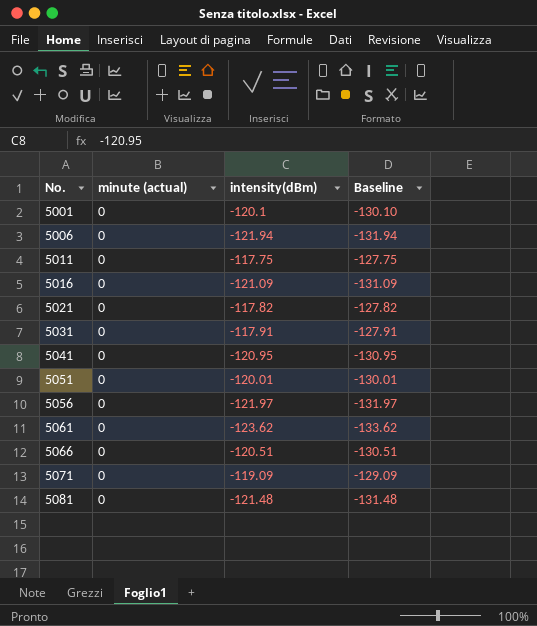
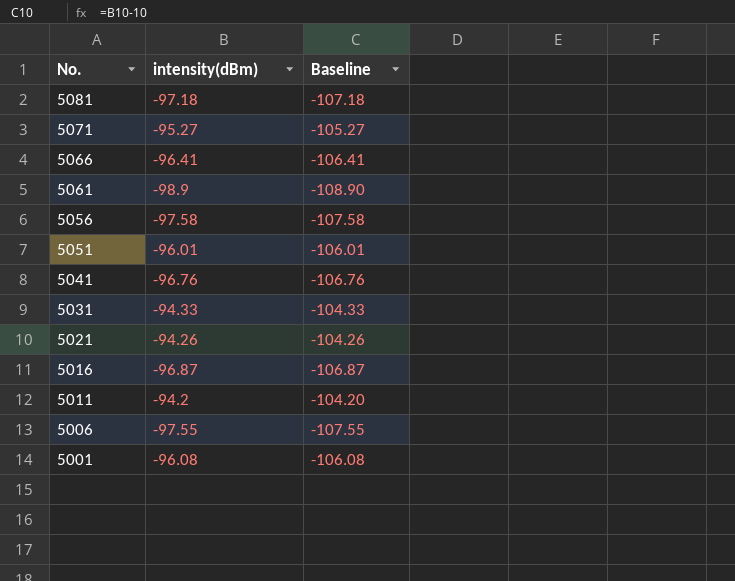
row order: No. ascending -> No. descending
column minute (actual) | position: 2 -> none
5081 | intensity(dBm): -121.48 -> -97.18
5081 | Baseline: -131.48 -> -107.18
5071 | intensity(dBm): -119.09 -> -95.27
5071 | Baseline: -129.09 -> -105.27
5066 | intensity(dBm): -120.51 -> -96.41
5066 | Baseline: -130.51 -> -106.41
5061 | intensity(dBm): -123.62 -> -98.9
5061 | Baseline: -133.62 -> -108.90
5056 | intensity(dBm): -121.97 -> -97.58
5056 | Baseline: -131.97 -> -107.58
5051 | intensity(dBm): -120.01 -> -96.01
5051 | Baseline: -130.01 -> -106.01
5041 | intensity(dBm): -120.95 -> -96.76
5041 | Baseline: -130.95 -> -106.76
5031 | intensity(dBm): -117.91 -> -94.33
5031 | Baseline: -127.91 -> -104.33
5021 | intensity(dBm): -117.82 -> -94.26
5021 | Baseline: -127.82 -> -104.26
5016 | intensity(dBm): -121.09 -> -96.87
5016 | Baseline: -131.09 -> -106.87
5011 | intensity(dBm): -117.75 -> -94.2
5011 | Baseline: -127.75 -> -104.20
5006 | intensity(dBm): -121.94 -> -97.55
5006 | Baseline: -131.94 -> -107.55
5001 | intensity(dBm): -120.1 -> -96.08
5001 | Baseline: -130.10 -> -106.08

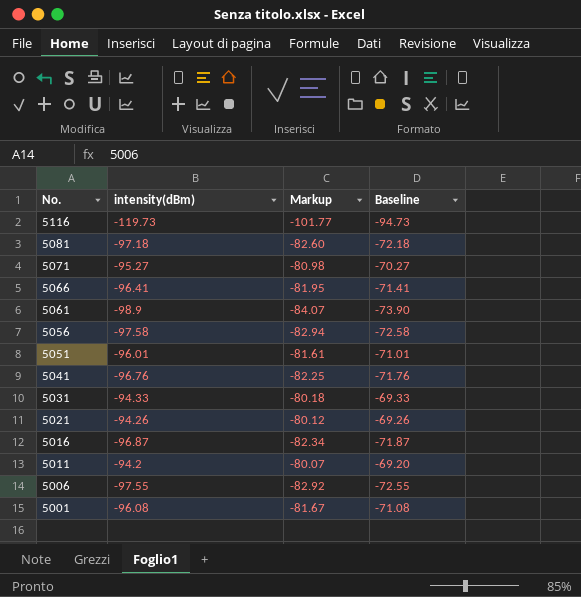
column Markup | formula: none -> [intensity(dBm)] * 0.85
column Baseline | formula: [intensity(dBm)] - 10 -> [intensity(dBm)] + 25
row 5116: none -> -119.73 | -101.77 | -94.73

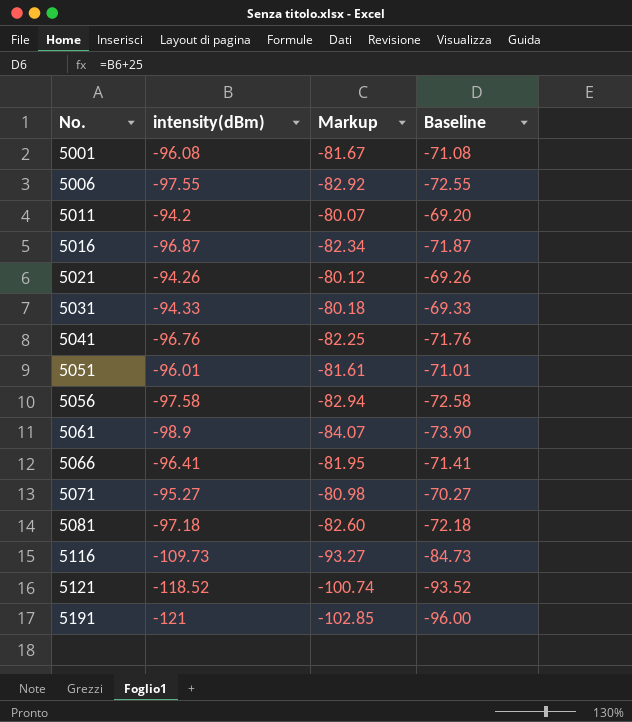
row order: No. descending -> No. ascending
5116 | intensity(dBm): -119.73 -> -109.73
5116 | Markup: -101.77 -> -93.27
5116 | Baseline: -94.73 -> -84.73
row 5121: none -> -118.52 | -100.74 | -93.52
row 5191: none -> -121 | -102.85 | -96.00

